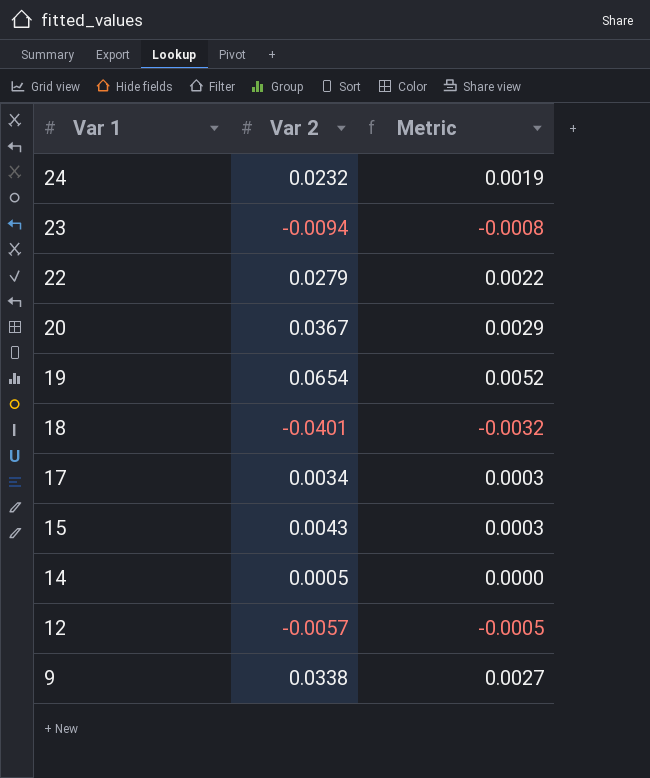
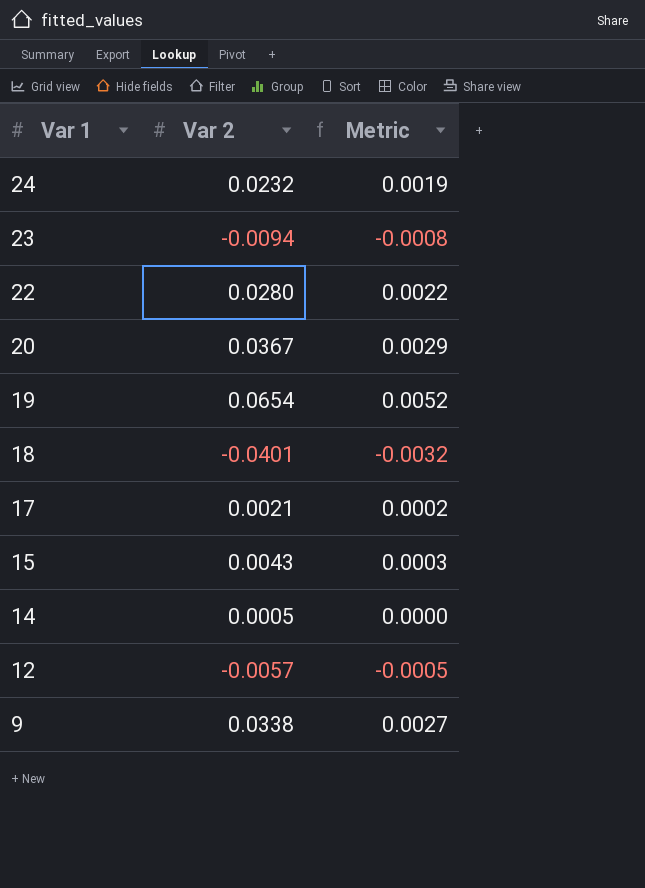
22 | Var 2: 0.0279 -> 0.0280
17 | Var 2: 0.0034 -> 0.0021
17 | Metric: 0.0003 -> 0.0002

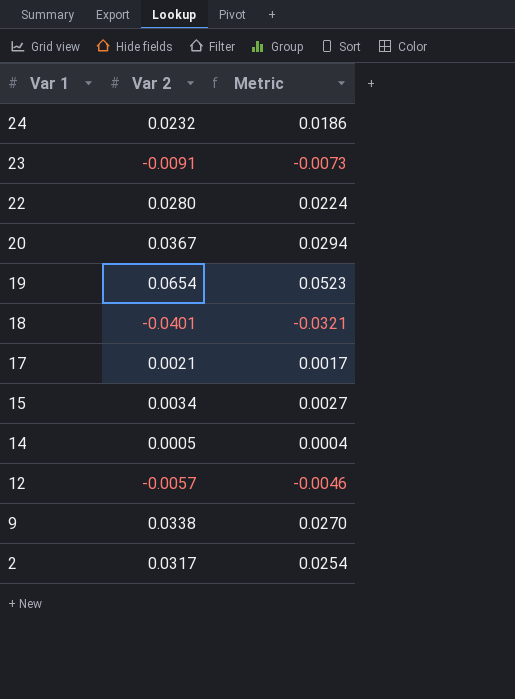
column Metric | formula: [Var 2] * 0.08 -> [Var 2] * 0.8
23 | Var 2: -0.0094 -> -0.0091
15 | Var 2: 0.0043 -> 0.0034
row 2: none -> 0.0317 | 0.0254

